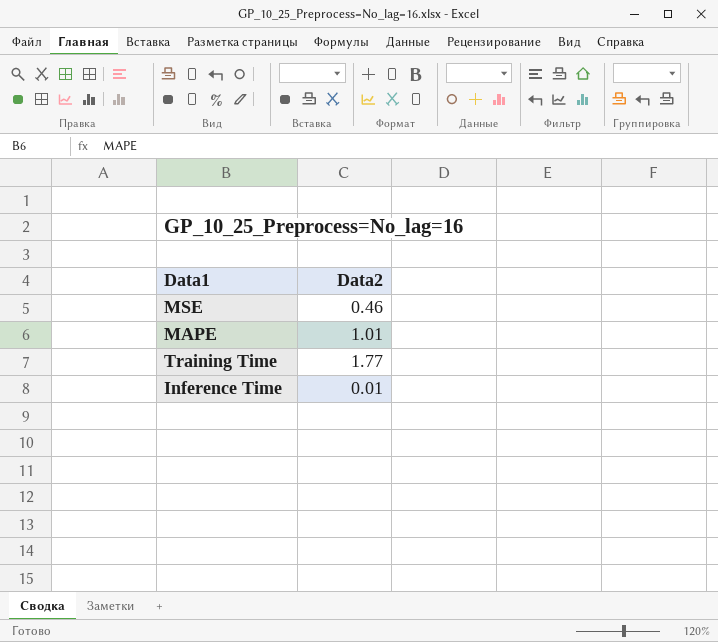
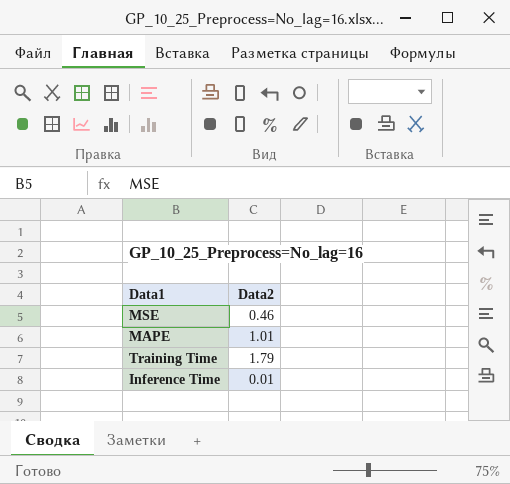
Training Time | Data2: 1.77 -> 1.79

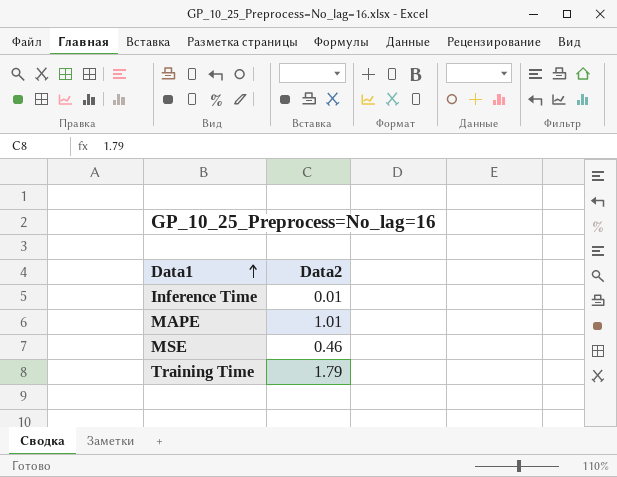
row order: none -> Data1 ascending

